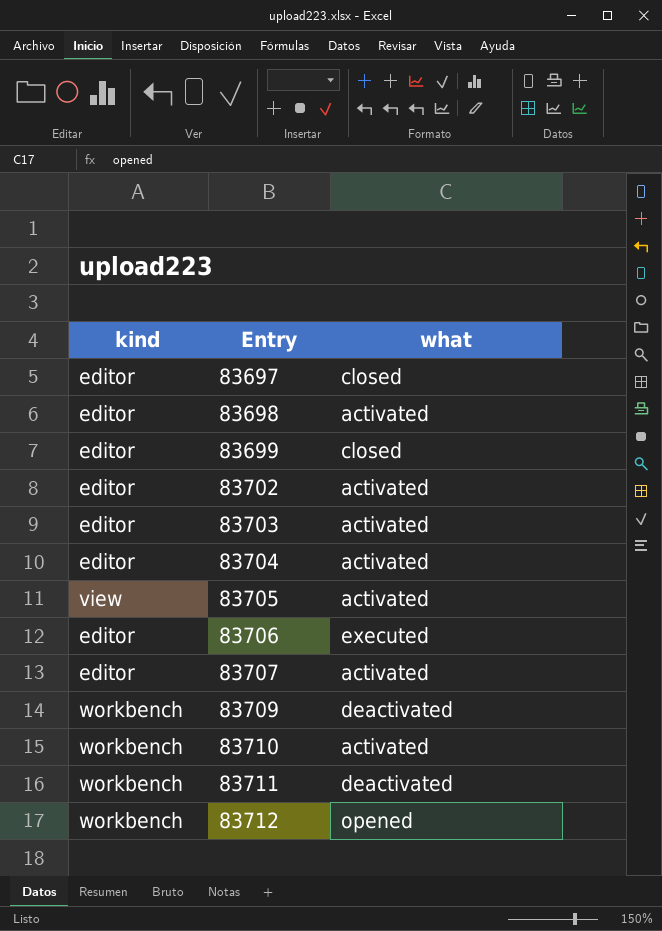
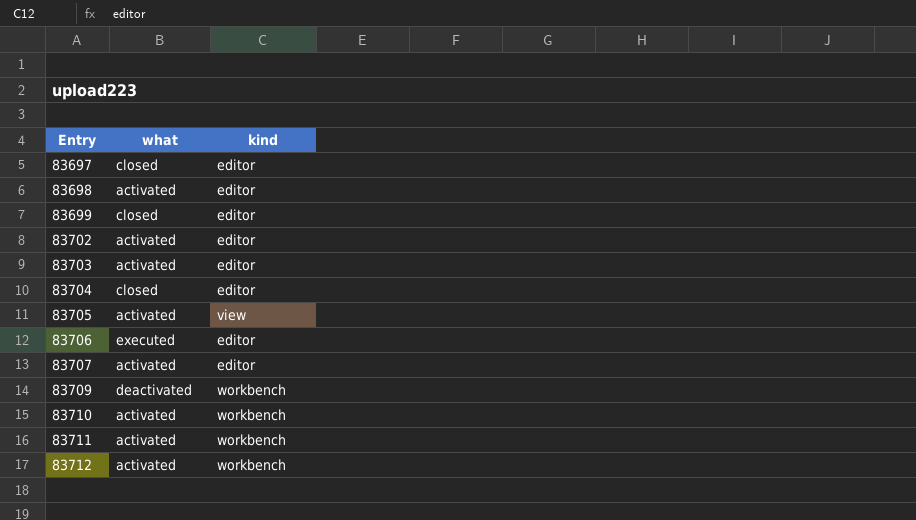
column kind | position: 1 -> 3
83704 | what: activated -> closed
83711 | what: deactivated -> activated
83712 | what: opened -> activated

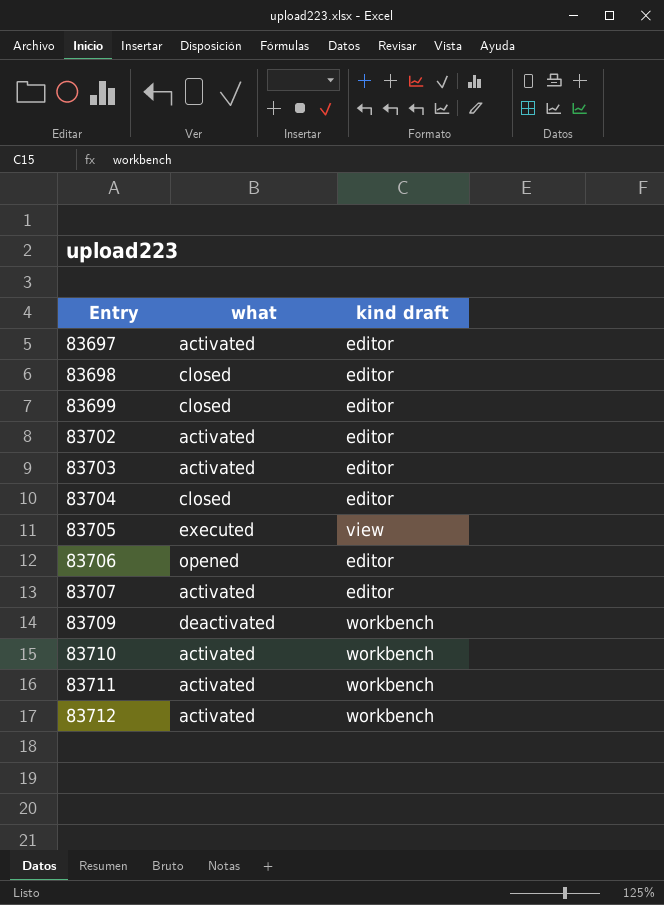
column name: kind -> kind draft
83697 | what: closed -> activated
83698 | what: activated -> closed
83705 | what: activated -> executed
83706 | what: executed -> opened

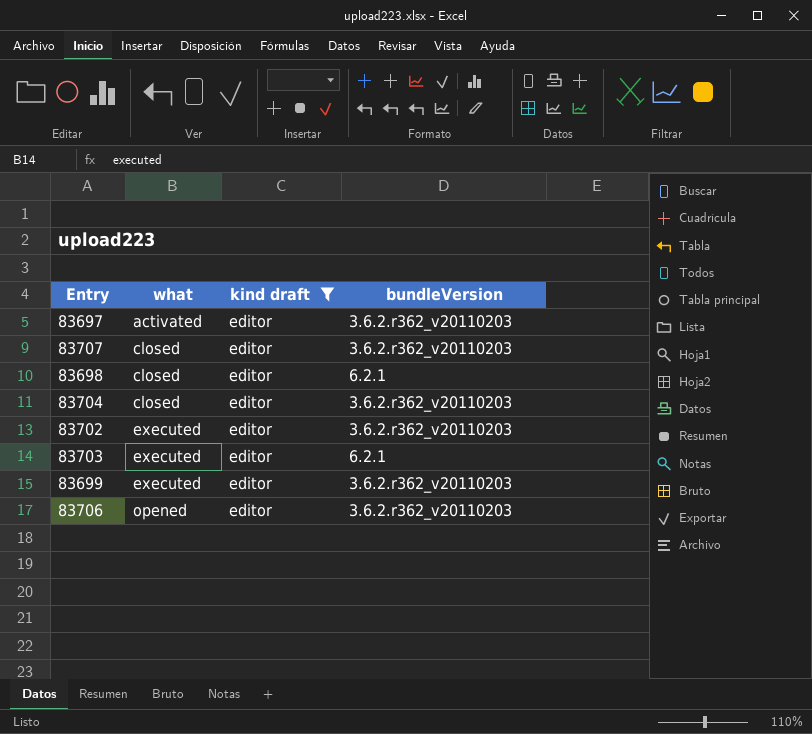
filter: none -> kind draft = editor
row order: Entry ascending -> what ascending
column bundleVersion | position: none -> 4
83707 | what: activated -> closed
83702 | what: activated -> executed
83703 | what: activated -> executed
83699 | what: closed -> executed

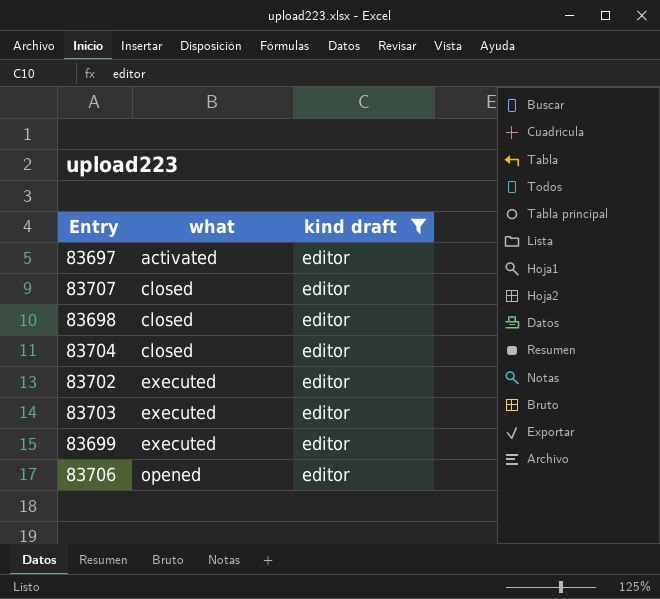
column bundleVersion | position: 4 -> none

